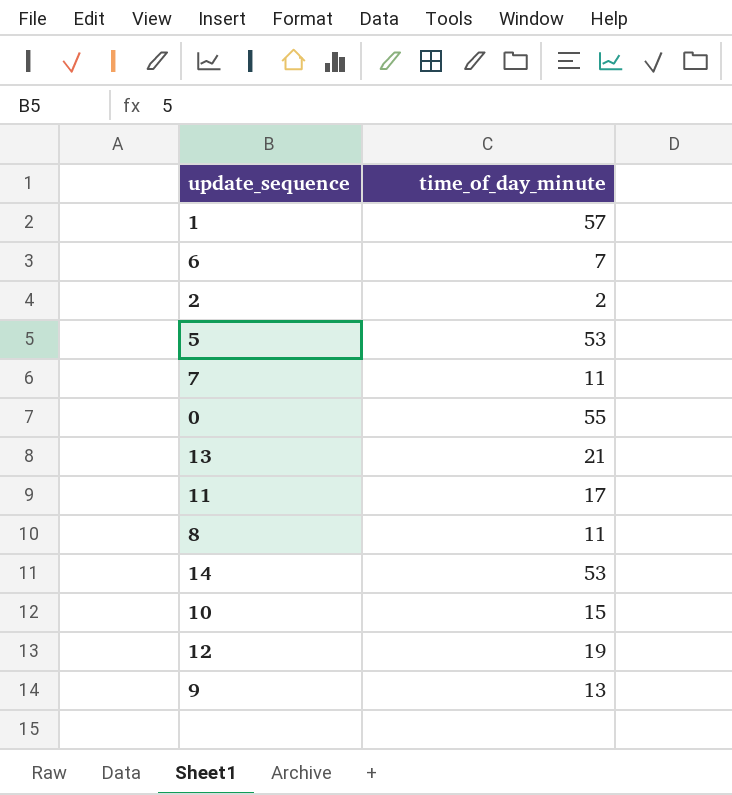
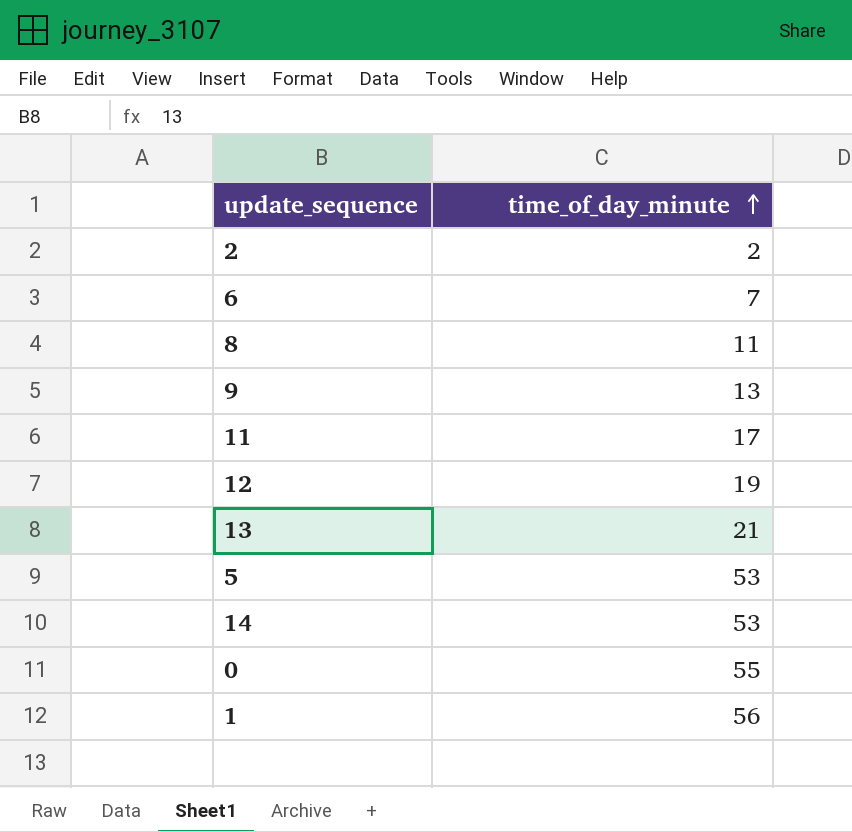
row order: none -> time_of_day_minute ascending
row 7: 11 -> none
row 10: 15 -> none
1 | time_of_day_minute: 57 -> 56

